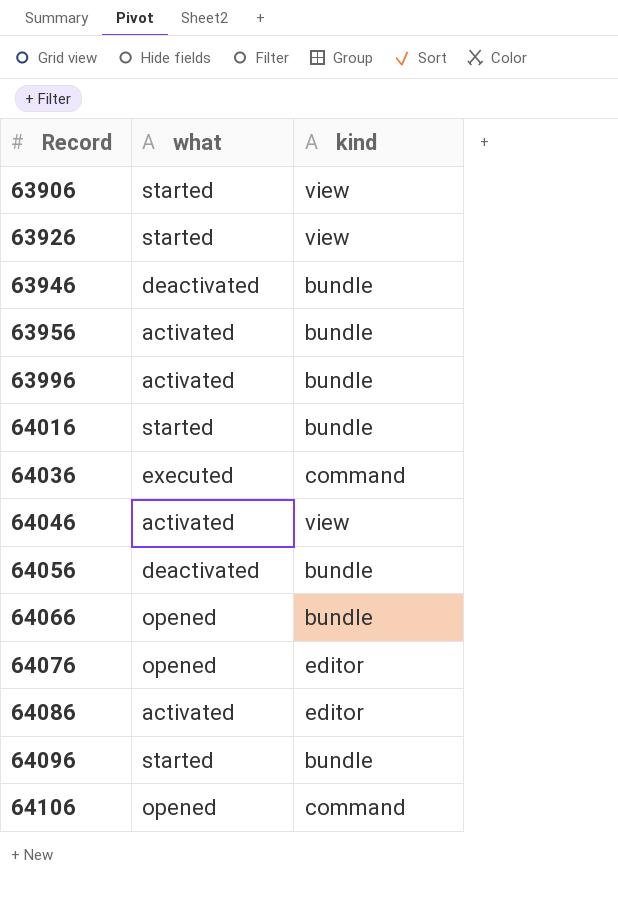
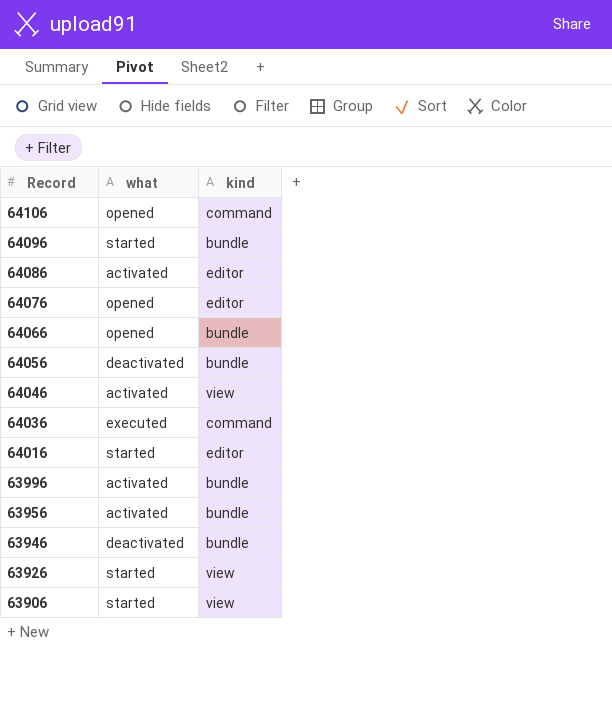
row order: Record ascending -> Record descending
64016 | kind: bundle -> editor

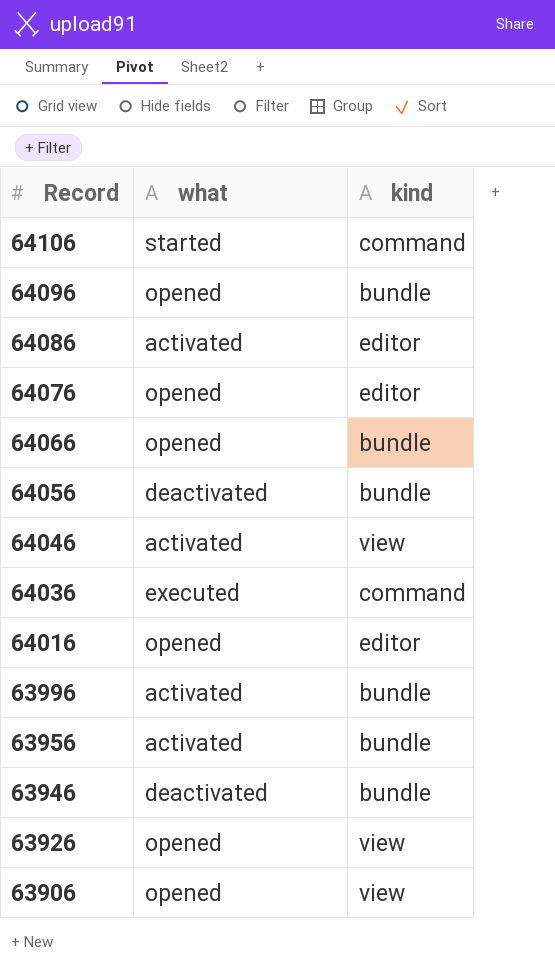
64106 | what: opened -> started
64096 | what: started -> opened
64016 | what: started -> opened
63926 | what: started -> opened
63906 | what: started -> opened

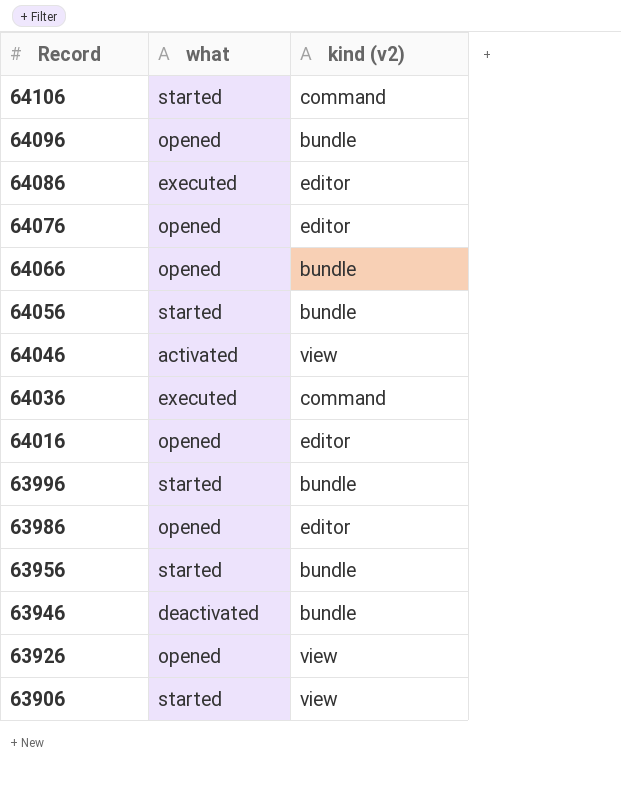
column name: kind -> kind (v2)
64086 | what: activated -> executed
64056 | what: deactivated -> started
63996 | what: activated -> started
row 63986: none -> opened | editor
63956 | what: activated -> started
63906 | what: opened -> started

